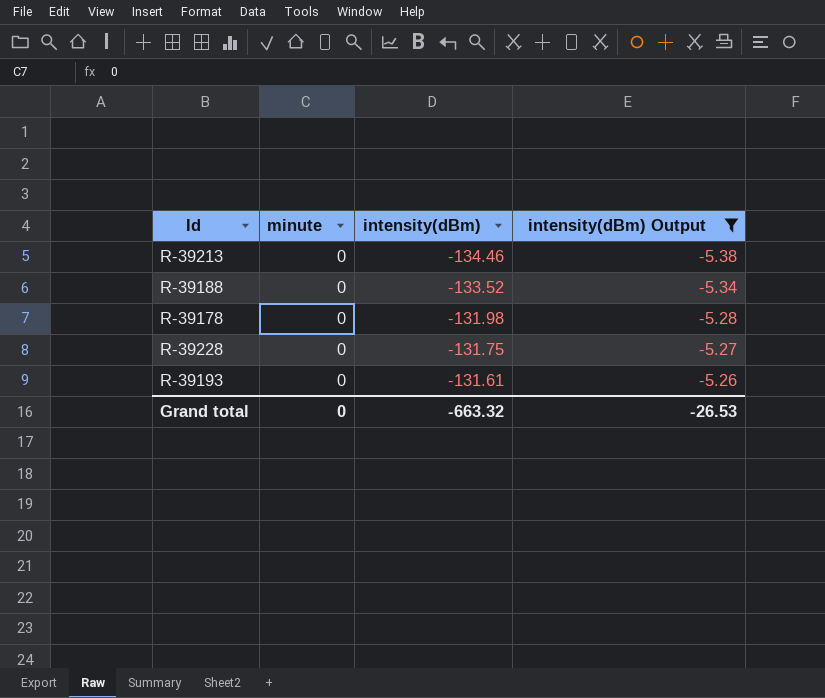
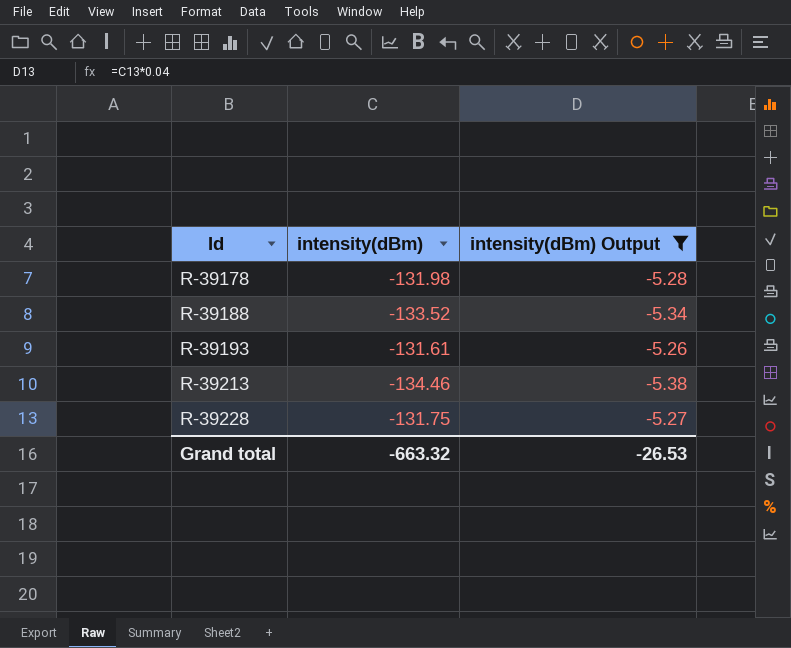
row order: intensity(dBm) ascending -> Id ascending
column minute | position: 2 -> none

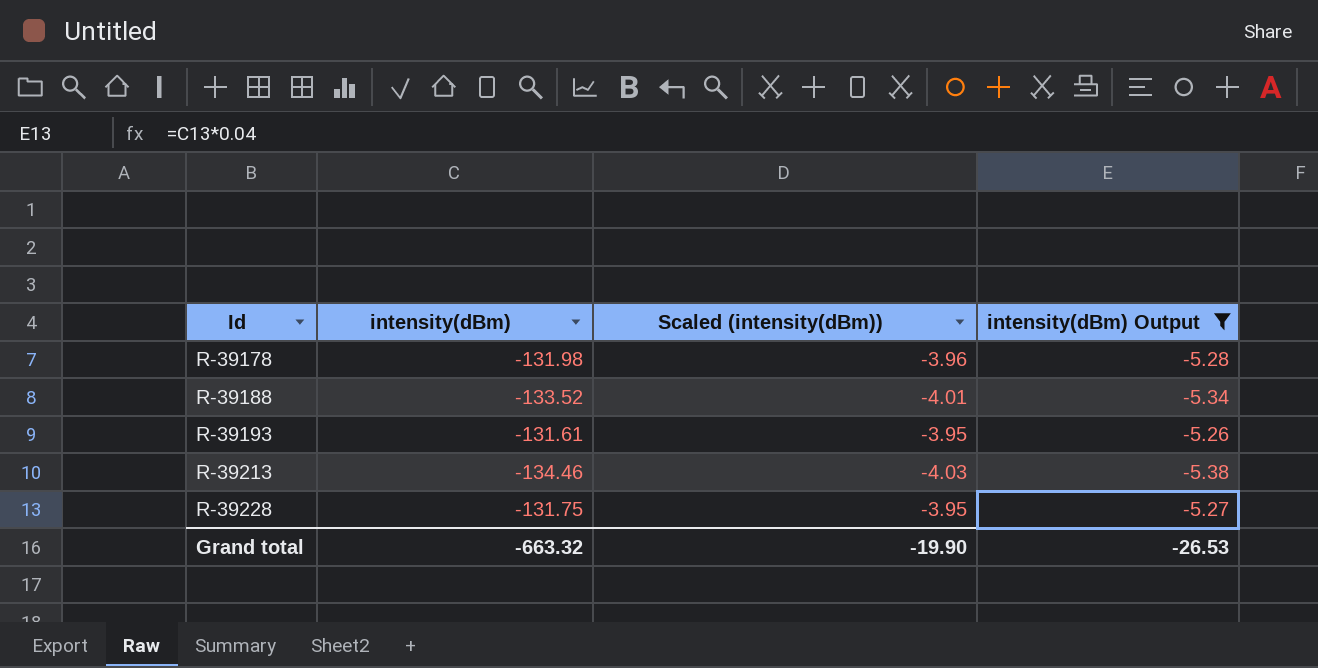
column Scaled (intensity(dBm)) | formula: none -> [intensity(dBm)] * 0.03

